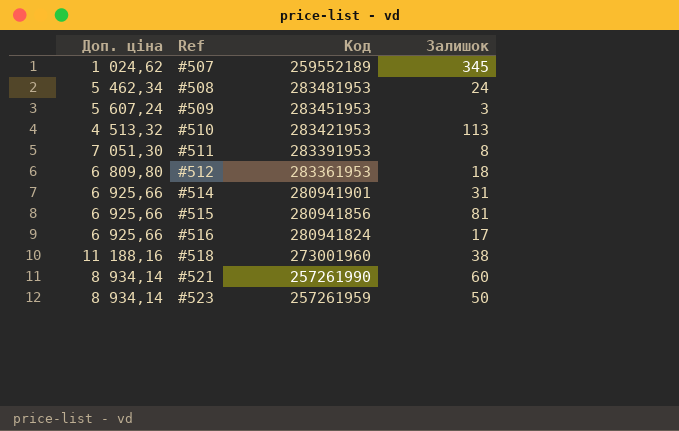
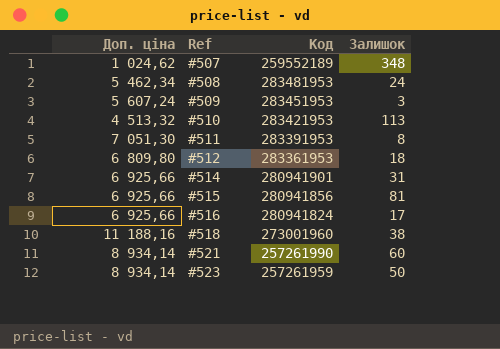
#507 | Залишок: 345 -> 348

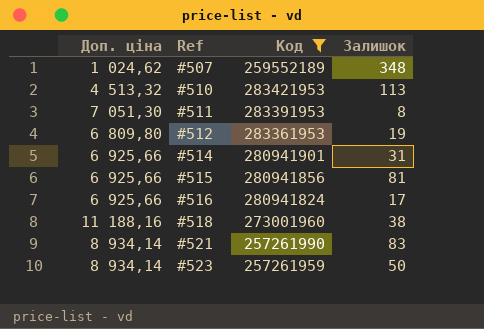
filter: none -> Код <= 283421953
#512 | Залишок: 18 -> 19
#521 | Залишок: 60 -> 83

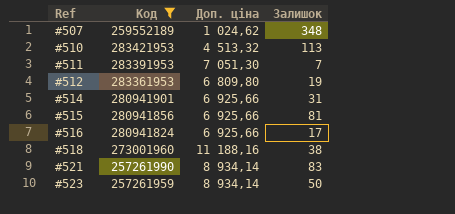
column Доп. ціна | position: 1 -> 3
#511 | Залишок: 8 -> 7

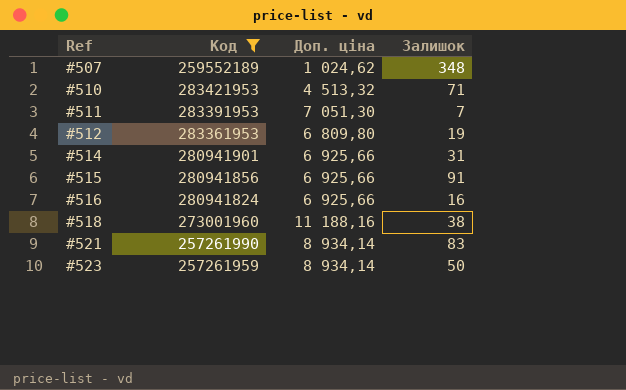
#510 | Залишок: 113 -> 71
#515 | Залишок: 81 -> 91
#516 | Залишок: 17 -> 16

